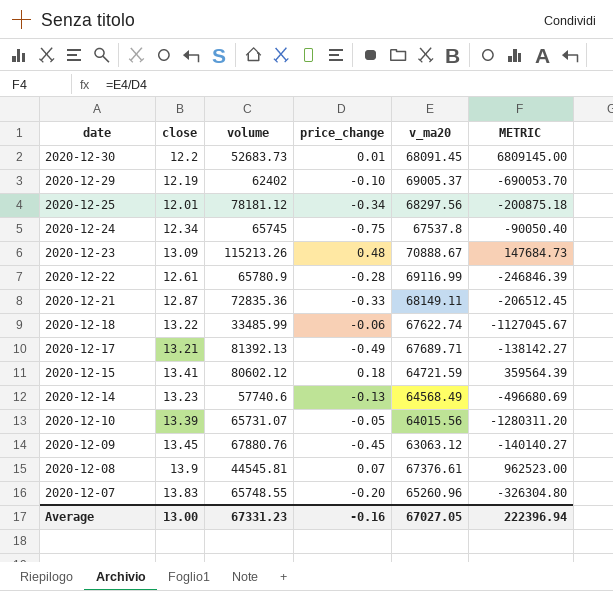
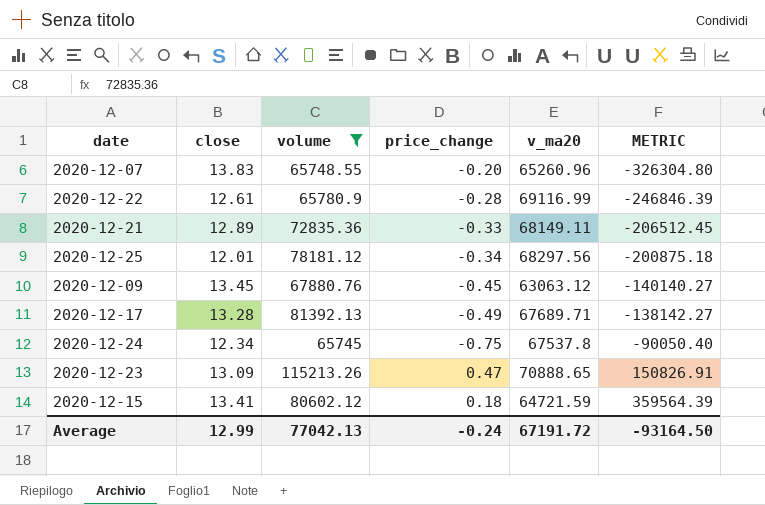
filter: none -> volume >= 65745
row order: date descending -> METRIC ascending
2020-12-21 | close: 12.87 -> 12.89
2020-12-17 | close: 13.21 -> 13.28
2020-12-23 | price_change: 0.48 -> 0.47
2020-12-23 | v_ma20: 70888.67 -> 70888.65
2020-12-23 | METRIC: 147684.73 -> 150826.91
Average | close: 13.00 -> 12.99
Average | volume: 67331.23 -> 77042.13
Average | price_change: -0.16 -> -0.24
Average | v_ma20: 67027.05 -> 67191.72
Average | METRIC: 222396.94 -> -93164.50

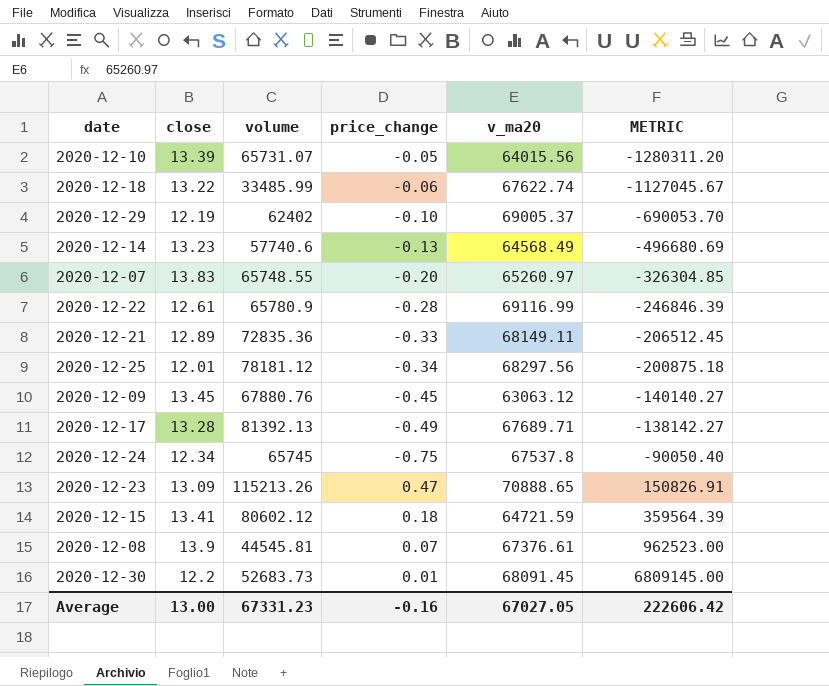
filter: volume >= 65745 -> none
2020-12-07 | v_ma20: 65260.96 -> 65260.97
2020-12-07 | METRIC: -326304.80 -> -326304.85
Average | close: 12.99 -> 13.00
Average | volume: 77042.13 -> 67331.23
Average | price_change: -0.24 -> -0.16
Average | v_ma20: 67191.72 -> 67027.05
Average | METRIC: -93164.50 -> 222606.42

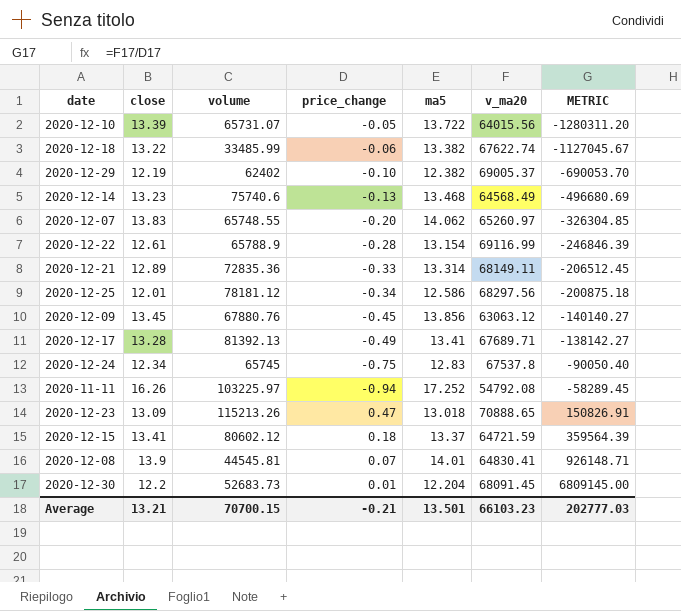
column ma5 | position: none -> 5
2020-12-14 | volume: 57740.6 -> 75740.6
2020-12-22 | volume: 65780.9 -> 65788.9
row 2020-11-11: none -> 16.26 | 103225.97 | -0.94 | 17.252 | 54792.08 | -58289.45
2020-12-08 | v_ma20: 67376.61 -> 64830.41
2020-12-08 | METRIC: 962523.00 -> 926148.71
Average | close: 13.00 -> 13.21
Average | volume: 67331.23 -> 70700.15
Average | price_change: -0.16 -> -0.21
Average | v_ma20: 67027.05 -> 66103.23
Average | METRIC: 222606.42 -> 202777.03

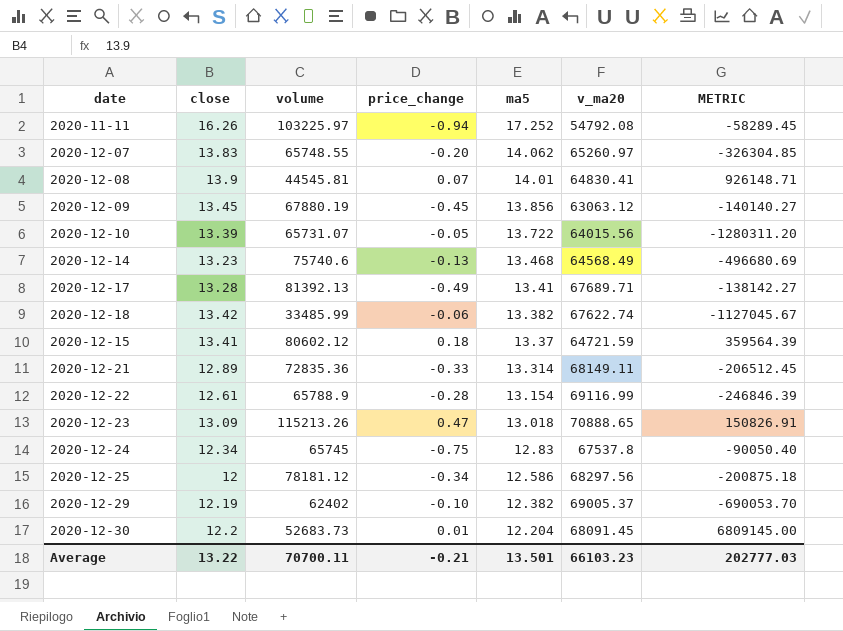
row order: METRIC ascending -> ma5 descending
2020-12-09 | volume: 67880.76 -> 67880.19
2020-12-18 | close: 13.22 -> 13.42
2020-12-25 | close: 12.01 -> 12
Average | close: 13.21 -> 13.22
Average | volume: 70700.15 -> 70700.11

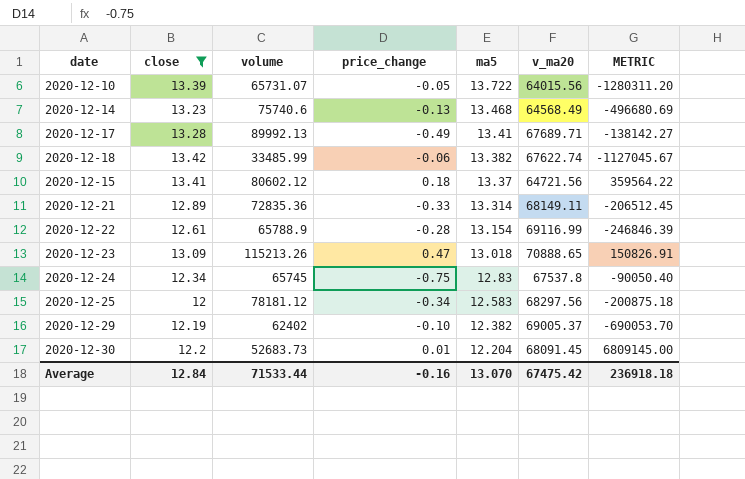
filter: none -> close <= 13.42
2020-12-17 | volume: 81392.13 -> 89992.13
2020-12-15 | v_ma20: 64721.59 -> 64721.56
2020-12-15 | METRIC: 359564.39 -> 359564.22
2020-12-25 | ma5: 12.586 -> 12.583
Average | close: 13.22 -> 12.84
Average | volume: 70700.11 -> 71533.44
Average | price_change: -0.21 -> -0.16
Average | ma5: 13.501 -> 13.070
Average | v_ma20: 66103.23 -> 67475.42
Average | METRIC: 202777.03 -> 236918.18

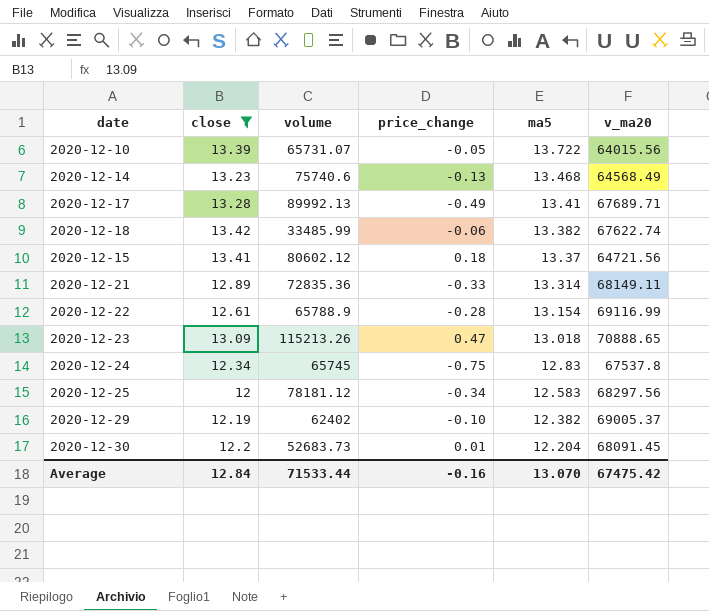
column METRIC | formula: [v_ma20] / [price_change] -> none

